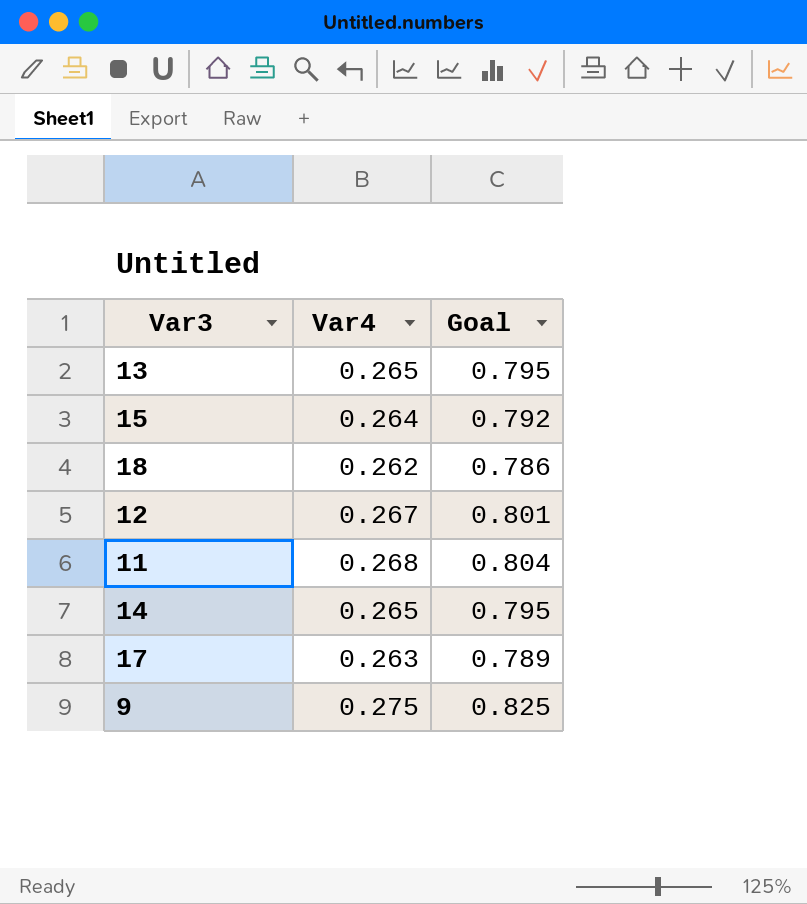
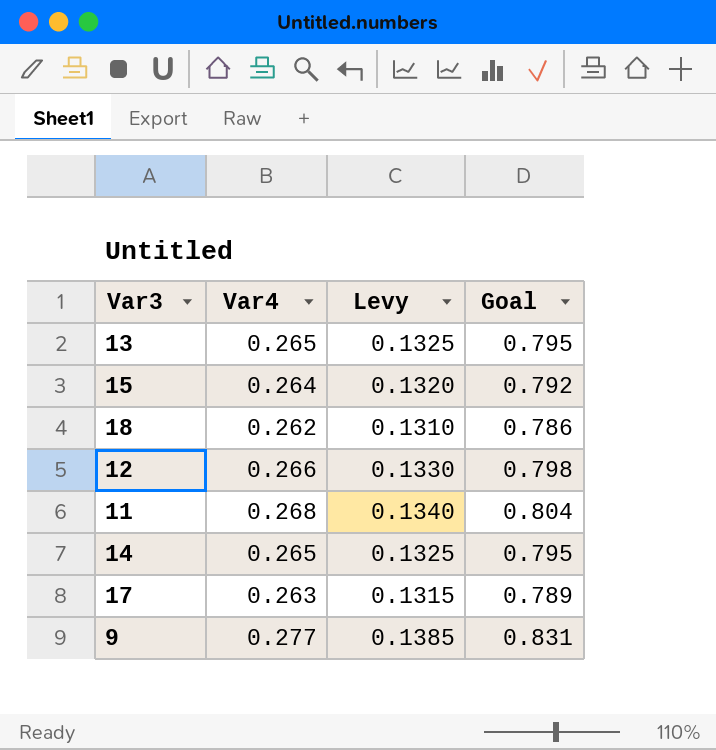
column Levy | formula: none -> [Var4] * 0.5
12 | Var4: 0.267 -> 0.266
12 | Goal: 0.801 -> 0.798
9 | Var4: 0.275 -> 0.277
9 | Goal: 0.825 -> 0.831

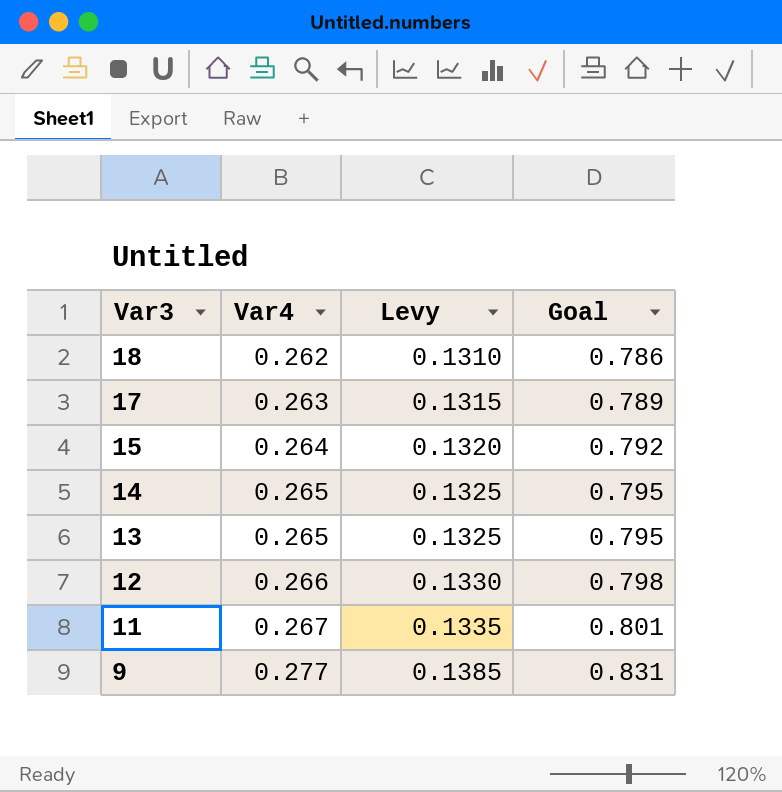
row order: none -> Var3 descending
11 | Var4: 0.268 -> 0.267
11 | Levy: 0.1340 -> 0.1335
11 | Goal: 0.804 -> 0.801

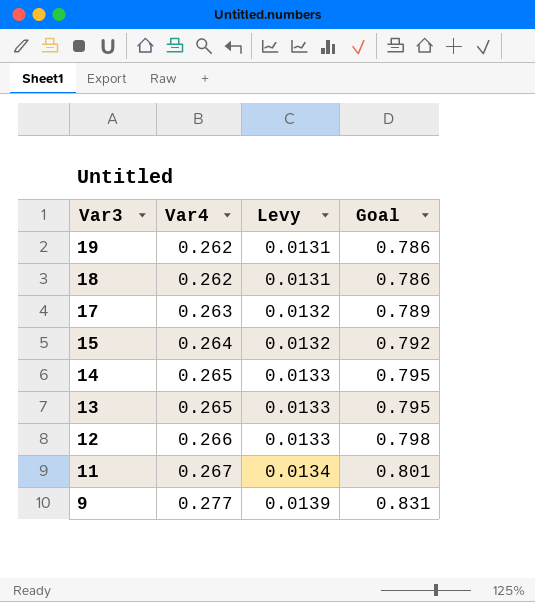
column Levy | formula: [Var4] * 0.5 -> [Var4] * 0.05
row 19: none -> 0.262 | 0.0131 | 0.786

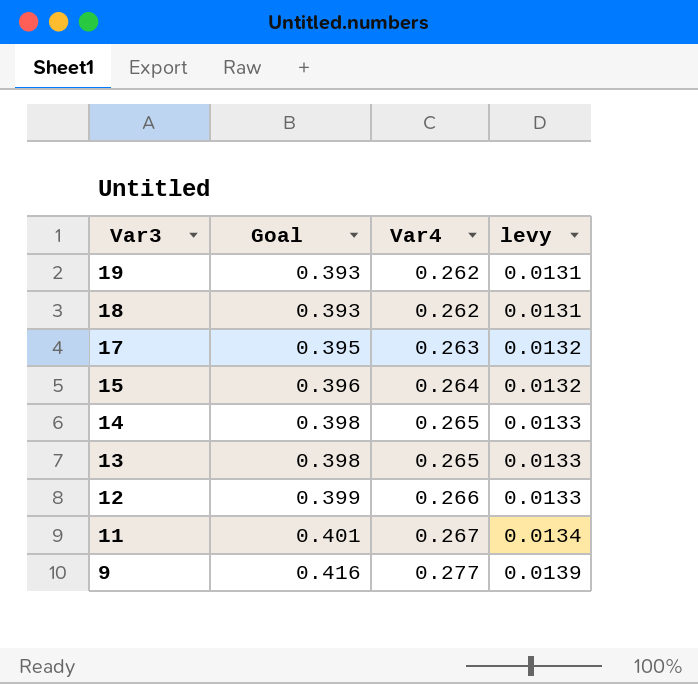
column Goal | formula: [Var4] * 3 -> [Var4] * 1.5
column Goal | position: 4 -> 2
column name: Levy -> levy

